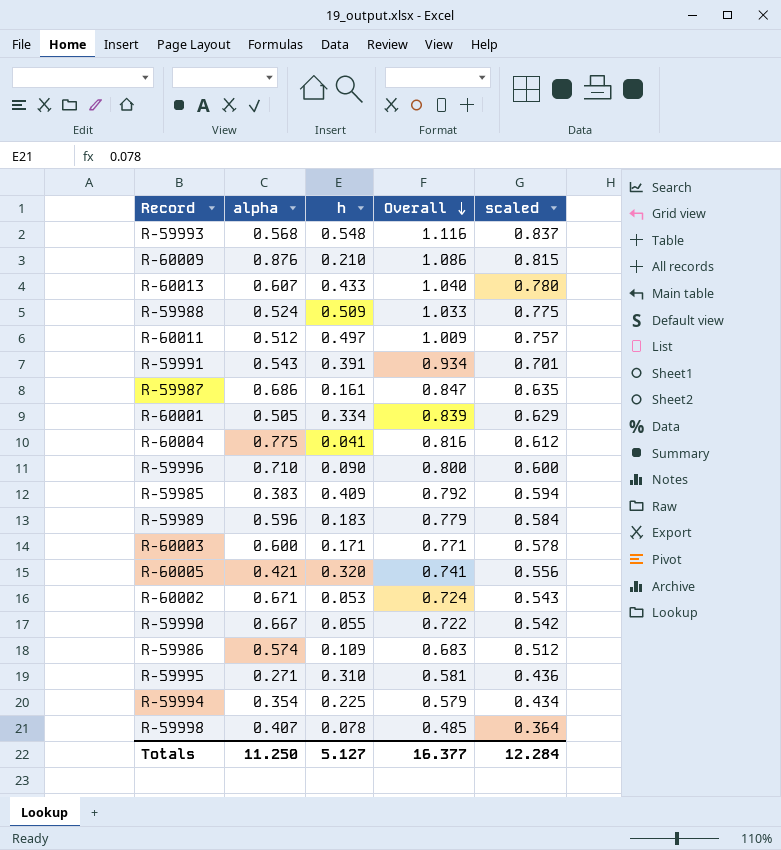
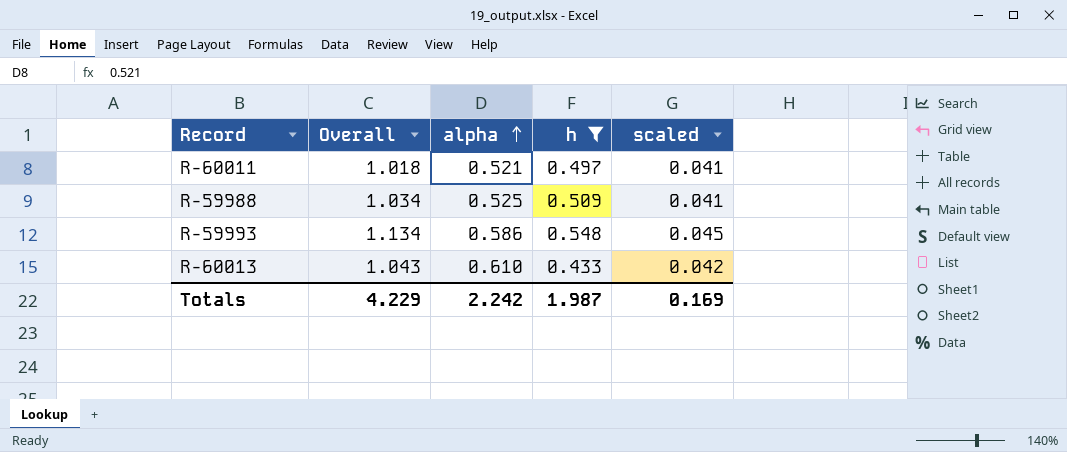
filter: none -> h >= 0.433
row order: Overall descending -> alpha ascending
column Overall | position: 4 -> 2
column scaled | formula: [Overall] * 0.75 -> [Overall] * 0.04
R-60011 | Overall: 1.009 -> 1.018
R-60011 | alpha: 0.512 -> 0.521
R-59988 | Overall: 1.033 -> 1.034
R-59988 | alpha: 0.524 -> 0.525
R-59993 | Overall: 1.116 -> 1.134
R-59993 | alpha: 0.568 -> 0.586
R-60013 | Overall: 1.040 -> 1.043
R-60013 | alpha: 0.607 -> 0.610
Totals | Overall: 16.377 -> 4.229
Totals | alpha: 11.250 -> 2.242
Totals | h: 5.127 -> 1.987
Totals | scaled: 12.284 -> 0.169

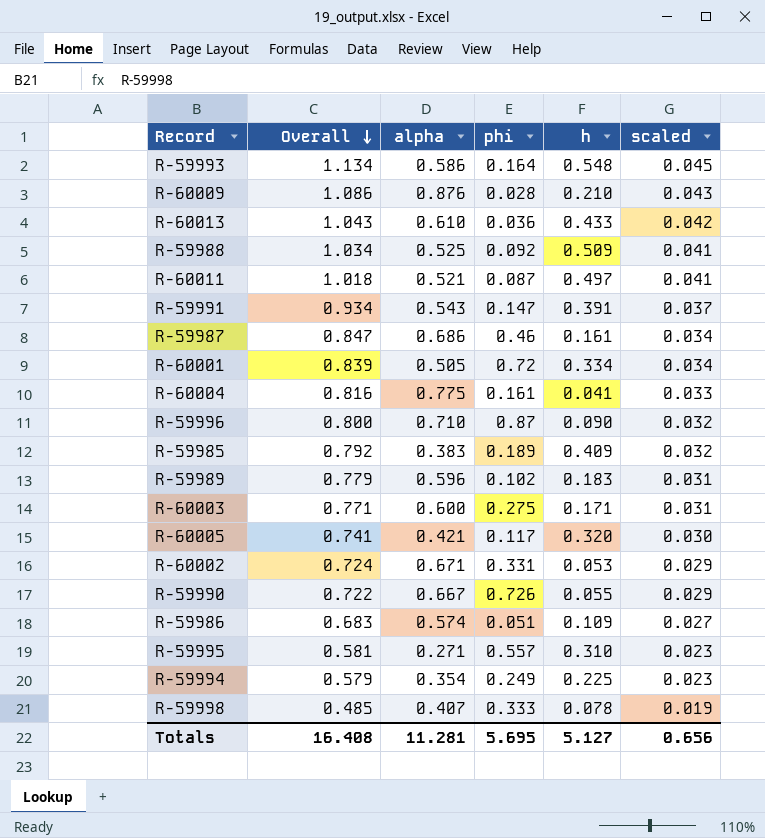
filter: h >= 0.433 -> none
row order: alpha ascending -> Overall descending
column phi | position: none -> 4
Totals | Overall: 4.229 -> 16.408
Totals | alpha: 2.242 -> 11.281
Totals | h: 1.987 -> 5.127
Totals | scaled: 0.169 -> 0.656

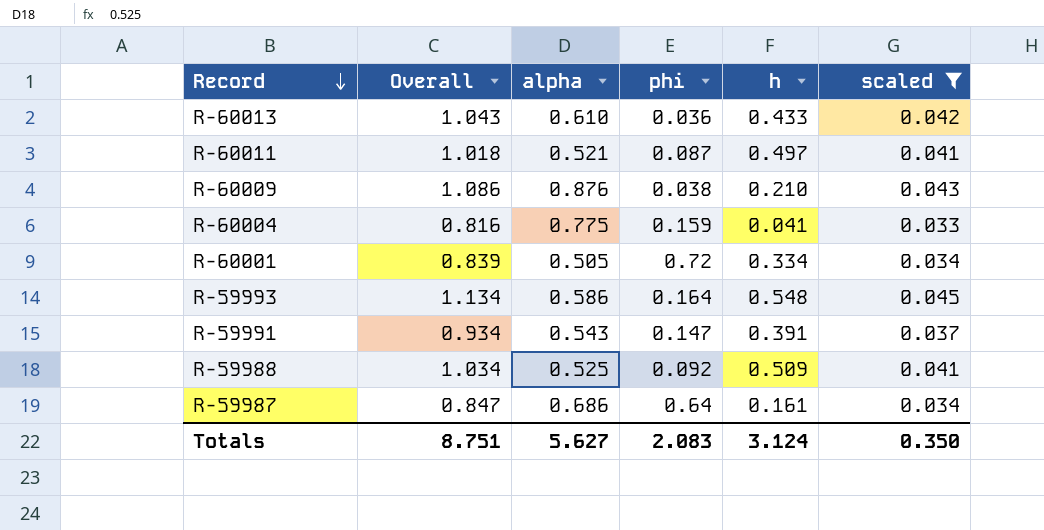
filter: none -> scaled >= 0.033
row order: Overall descending -> Record descending
R-60009 | phi: 0.028 -> 0.038
R-60004 | phi: 0.161 -> 0.159
R-59987 | phi: 0.46 -> 0.64
Totals | Overall: 16.408 -> 8.751
Totals | alpha: 11.281 -> 5.627
Totals | phi: 5.695 -> 2.083
Totals | h: 5.127 -> 3.124
Totals | scaled: 0.656 -> 0.350

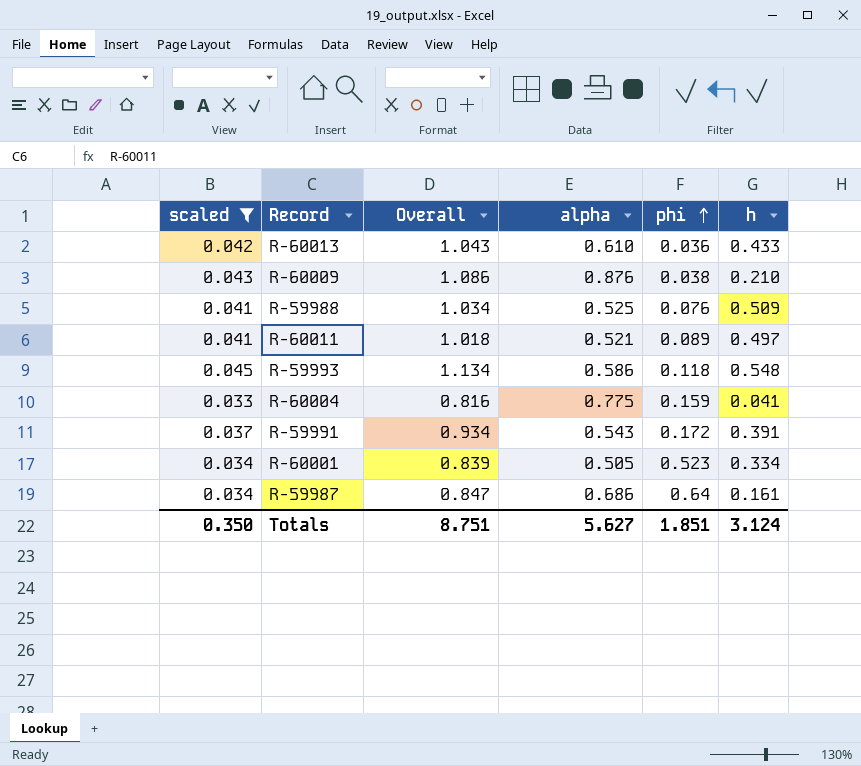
row order: Record descending -> phi ascending
column scaled | position: 6 -> 1
R-59988 | phi: 0.092 -> 0.076
R-60011 | phi: 0.087 -> 0.089
R-59993 | phi: 0.164 -> 0.118
R-59991 | phi: 0.147 -> 0.172
R-60001 | phi: 0.72 -> 0.523
Totals | phi: 2.083 -> 1.851

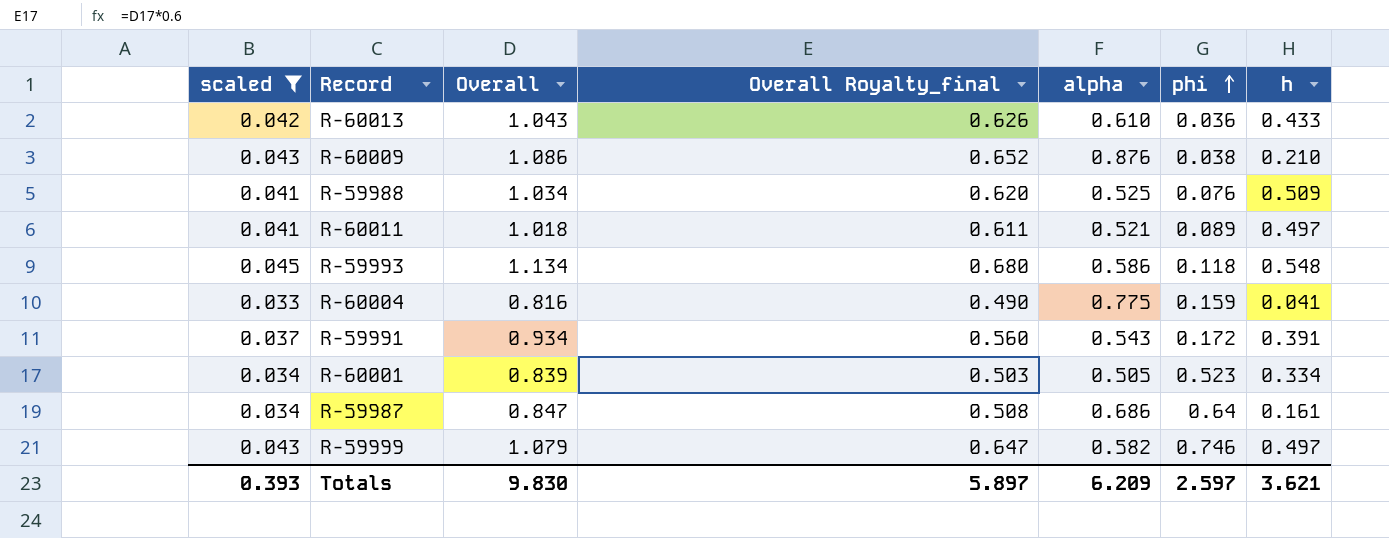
column Overall Royalty_final | formula: none -> [Overall] * 0.6
row R-59999: none -> 0.043 | 1.079 | 0.647 | 0.582 | 0.746 | 0.497
Totals | scaled: 0.350 -> 0.393
Totals | Overall: 8.751 -> 9.830
Totals | alpha: 5.627 -> 6.209
Totals | phi: 1.851 -> 2.597
Totals | h: 3.124 -> 3.621

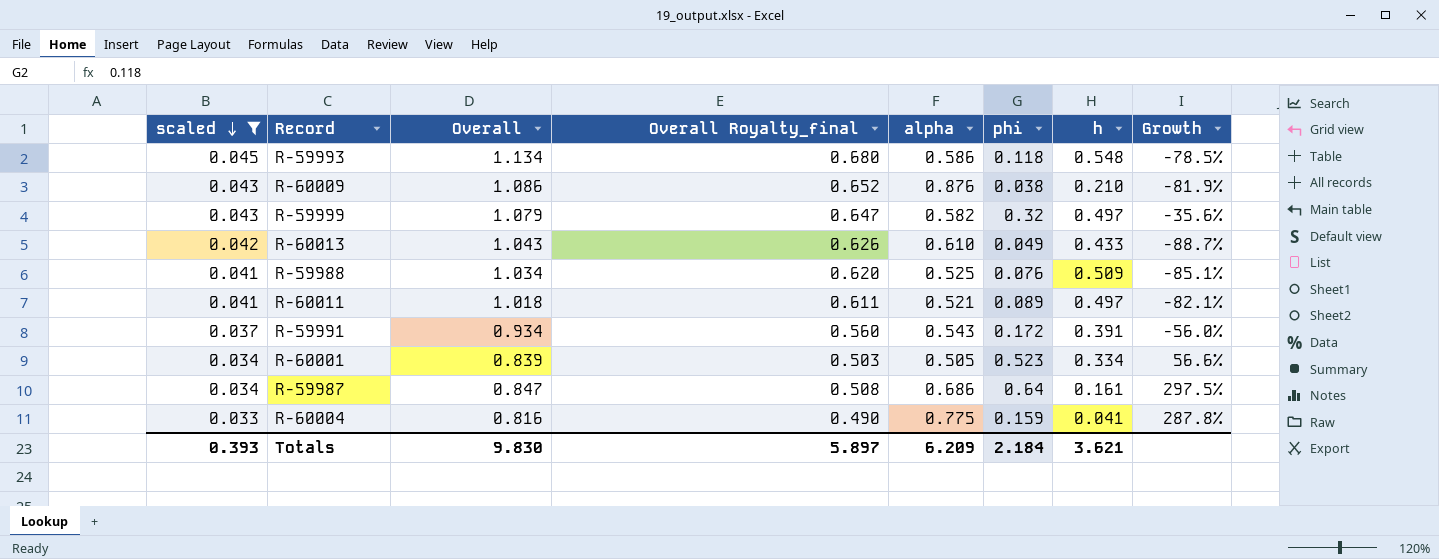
row order: phi ascending -> scaled descending
column Growth | formula: none -> ([phi] - [h]) / [h]
R-59999 | phi: 0.746 -> 0.32
R-60013 | phi: 0.036 -> 0.049
Totals | phi: 2.597 -> 2.184

